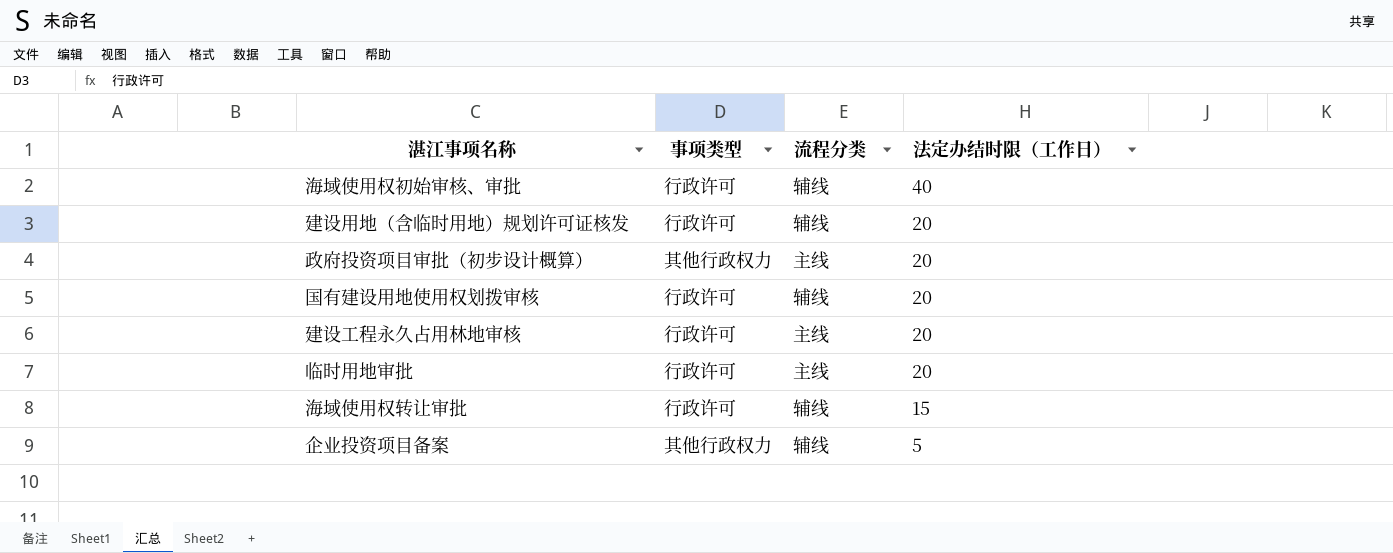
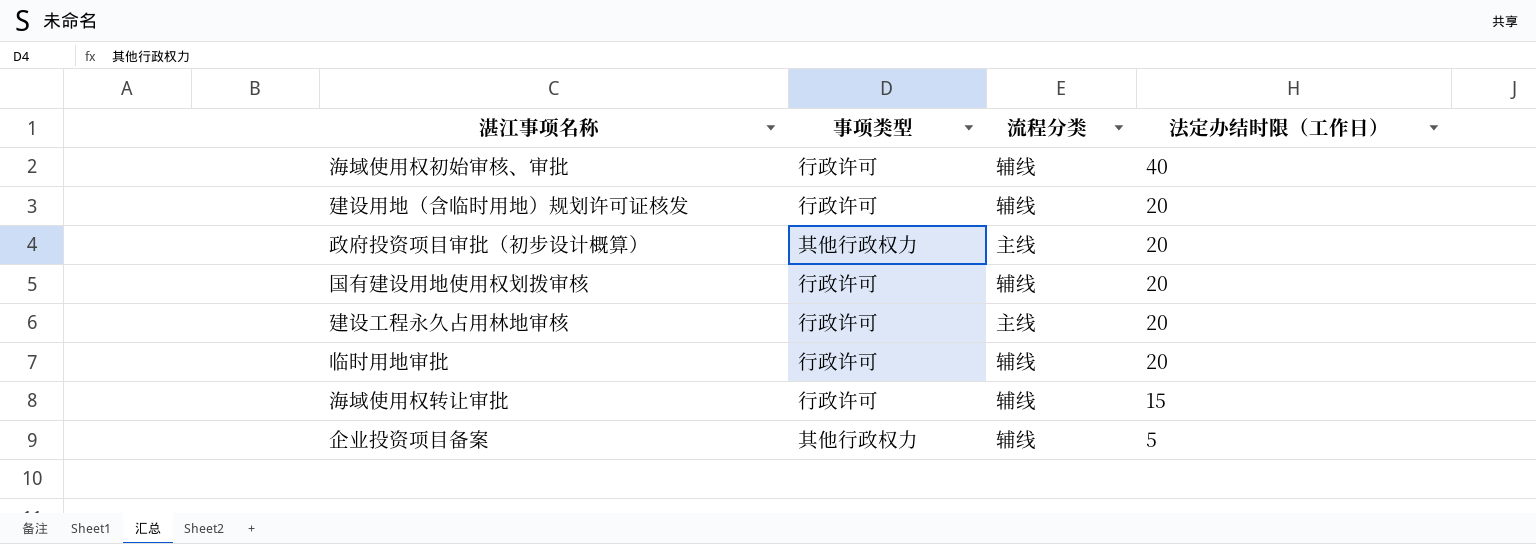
临时用地审批 | 流程分类: 主线 -> 辅线

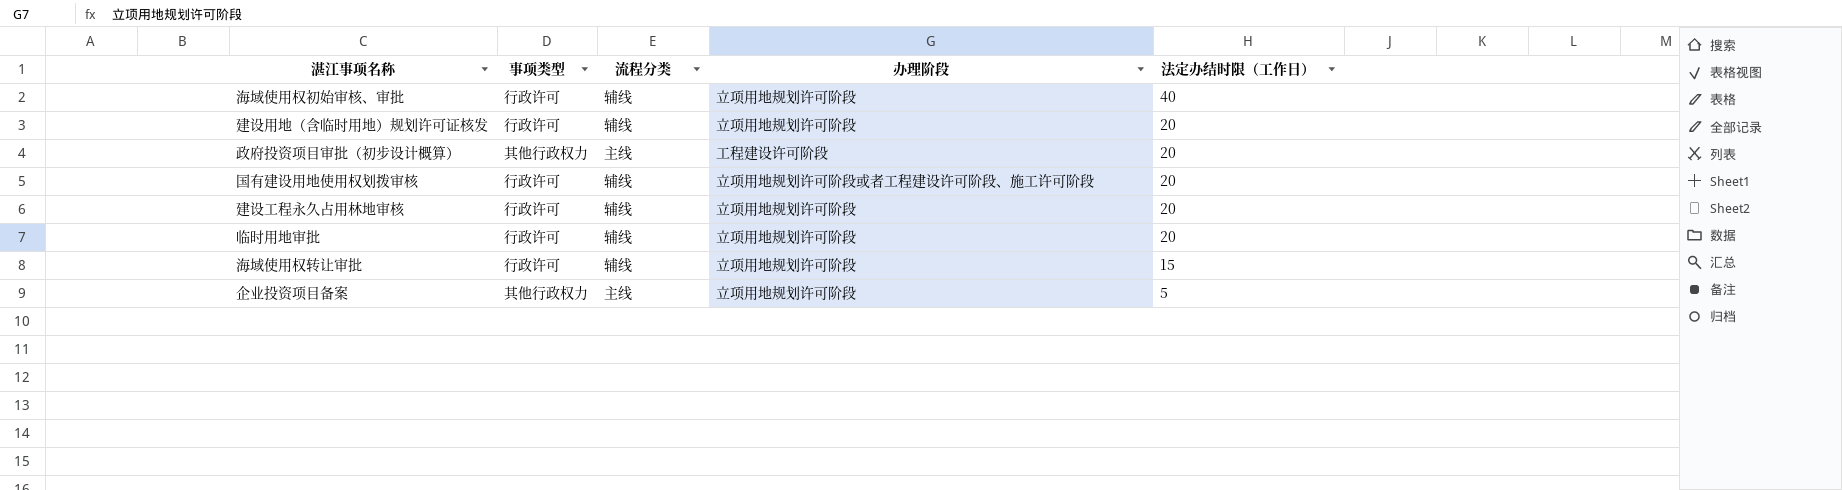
column 办理阶段 | position: none -> 4
建设工程永久占用林地审核 | 流程分类: 主线 -> 辅线
企业投资项目备案 | 流程分类: 辅线 -> 主线

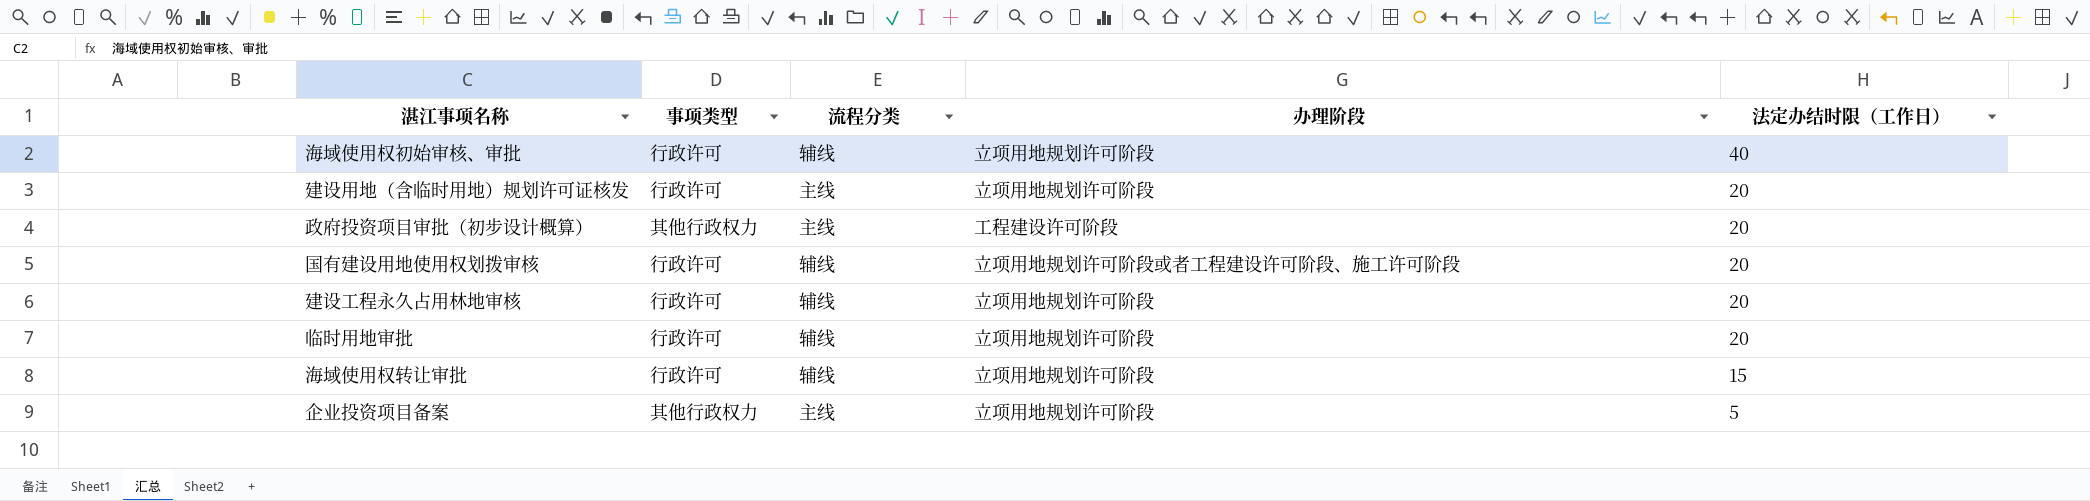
建设用地（含临时用地）规划许可证核发 | 流程分类: 辅线 -> 主线

